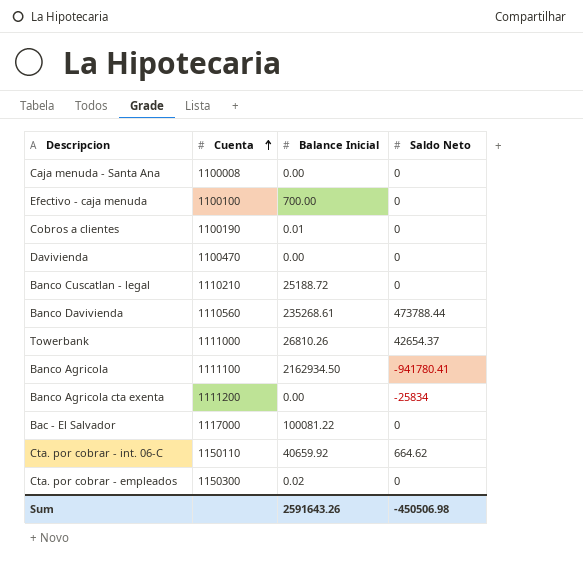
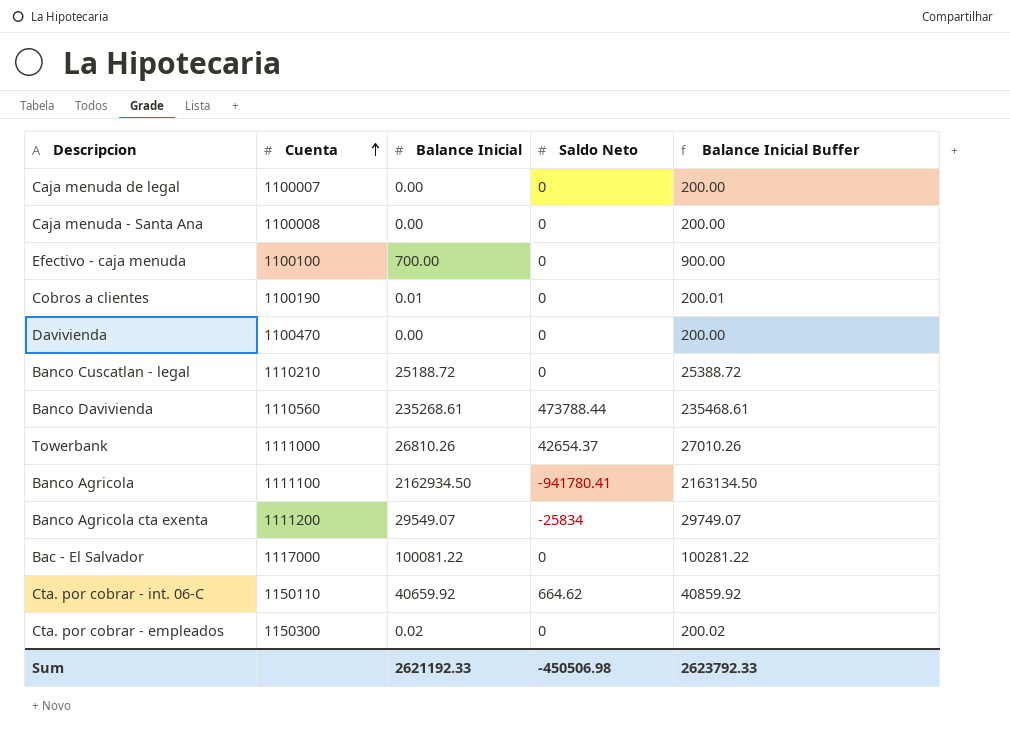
column Balance Inicial Buffer | formula: none -> [Balance Inicial] + 200
row Caja menuda de legal: none -> 1100007 | 0.00 | 0 | 200.00
Banco Agricola cta exenta | Balance Inicial: 0.00 -> 29549.07
Sum | Balance Inicial: 2591643.26 -> 2621192.33

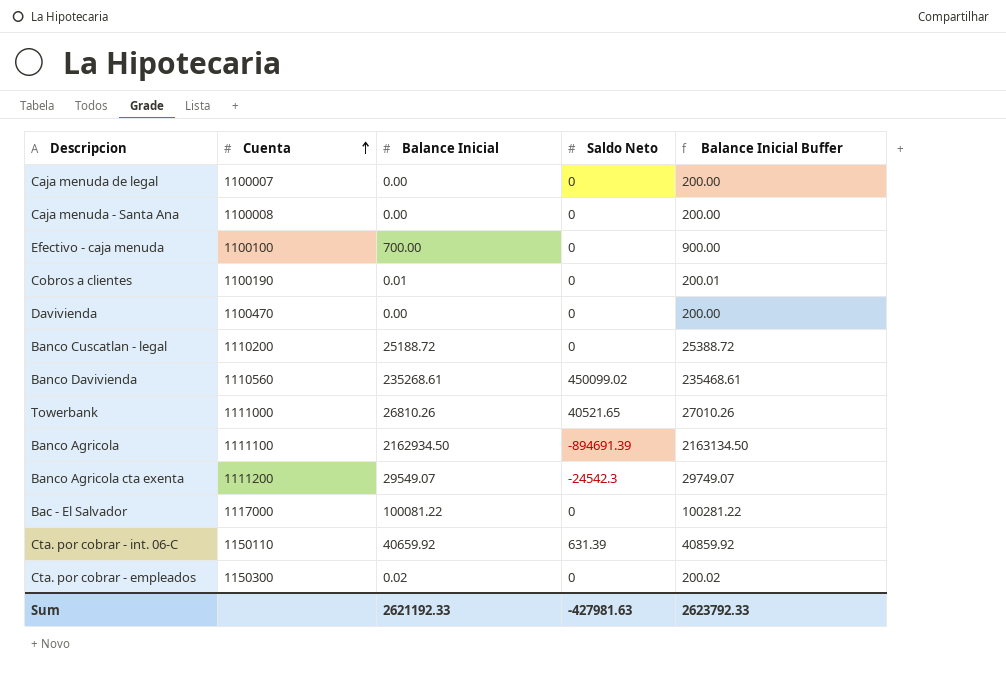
Banco Cuscatlan - legal | Cuenta: 1110210 -> 1110200
Banco Davivienda | Saldo Neto: 473788.44 -> 450099.02
Towerbank | Saldo Neto: 42654.37 -> 40521.65
Banco Agricola | Saldo Neto: -941780.41 -> -894691.39
Banco Agricola cta exenta | Saldo Neto: -25834 -> -24542.3
Cta. por cobrar - int. 06-C | Saldo Neto: 664.62 -> 631.39
Sum | Saldo Neto: -450506.98 -> -427981.63

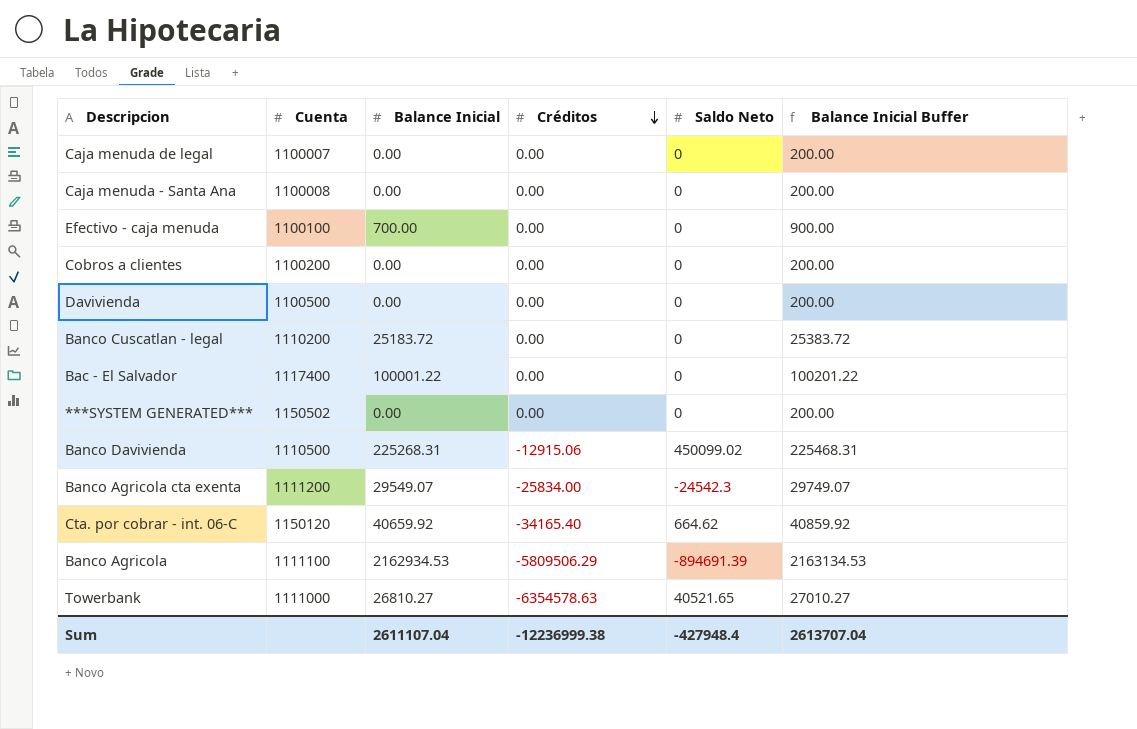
row order: Cuenta ascending -> Créditos descending
column Créditos | position: none -> 4
row Cta. por cobrar - empleados: 1150300 | 0.02 | 0 | 200.02 -> none
Cobros a clientes | Cuenta: 1100190 -> 1100200
Cobros a clientes | Balance Inicial: 0.01 -> 0.00
Cobros a clientes | Balance Inicial Buffer: 200.01 -> 200.00
Davivienda | Cuenta: 1100470 -> 1100500
Banco Cuscatlan - legal | Balance Inicial: 25188.72 -> 25183.72
Banco Cuscatlan - legal | Balance Inicial Buffer: 25388.72 -> 25383.72
Bac - El Salvador | Cuenta: 1117000 -> 1117400
Bac - El Salvador | Balance Inicial: 100081.22 -> 100001.22
Bac - El Salvador | Balance Inicial Buffer: 100281.22 -> 100201.22
row ***SYSTEM GENERATED***: none -> 1150502 | 0.00 | 0.00 | 0 | 200.00
Banco Davivienda | Cuenta: 1110560 -> 1110500
Banco Davivienda | Balance Inicial: 235268.61 -> 225268.31
Banco Davivienda | Balance Inicial Buffer: 235468.61 -> 225468.31
Cta. por cobrar - int. 06-C | Cuenta: 1150110 -> 1150120
Cta. por cobrar - int. 06-C | Saldo Neto: 631.39 -> 664.62
Banco Agricola | Balance Inicial: 2162934.50 -> 2162934.53
Banco Agricola | Balance Inicial Buffer: 2163134.50 -> 2163134.53
Towerbank | Balance Inicial: 26810.26 -> 26810.27
Towerbank | Balance Inicial Buffer: 27010.26 -> 27010.27
Sum | Balance Inicial: 2621192.33 -> 2611107.04
Sum | Saldo Neto: -427981.63 -> -427948.4
Sum | Balance Inicial Buffer: 2623792.33 -> 2613707.04

